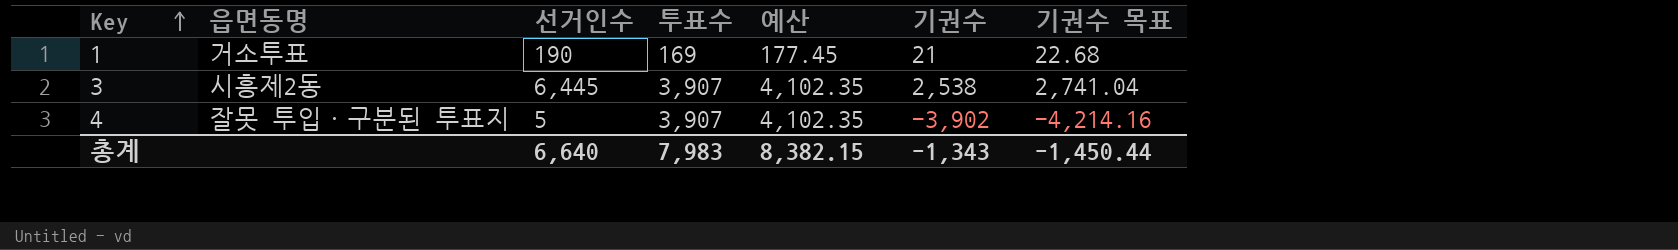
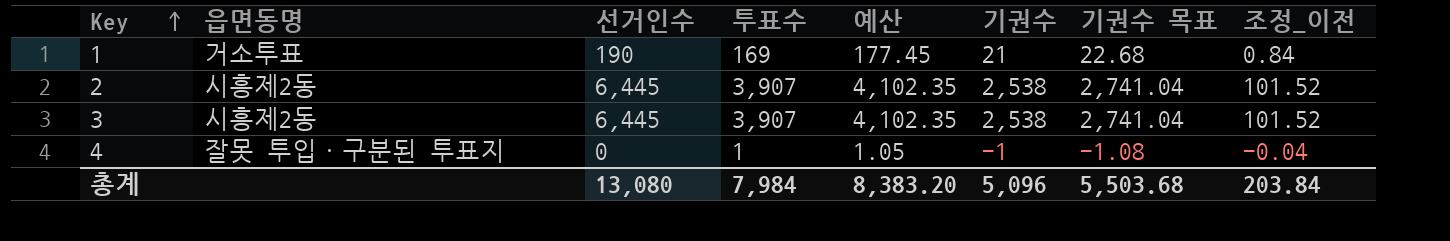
column 조정_이전 | formula: none -> [기권수] * 0.04
row 2: none -> 시흥제2동 | 6,445 | 3,907 | 4,102.35 | 2,538 | 2,741.04 | 101.52
4 | 선거인수: 5 -> 0
4 | 투표수: 3,907 -> 1
4 | 예산: 4,102.35 -> 1.05
4 | 기권수: -3,902 -> -1
4 | 기권수 목표: -4,214.16 -> -1.08
총계 | 선거인수: 6,640 -> 13,080
총계 | 투표수: 7,983 -> 7,984
총계 | 예산: 8,382.15 -> 8,383.20
총계 | 기권수: -1,343 -> 5,096
총계 | 기권수 목표: -1,450.44 -> 5,503.68

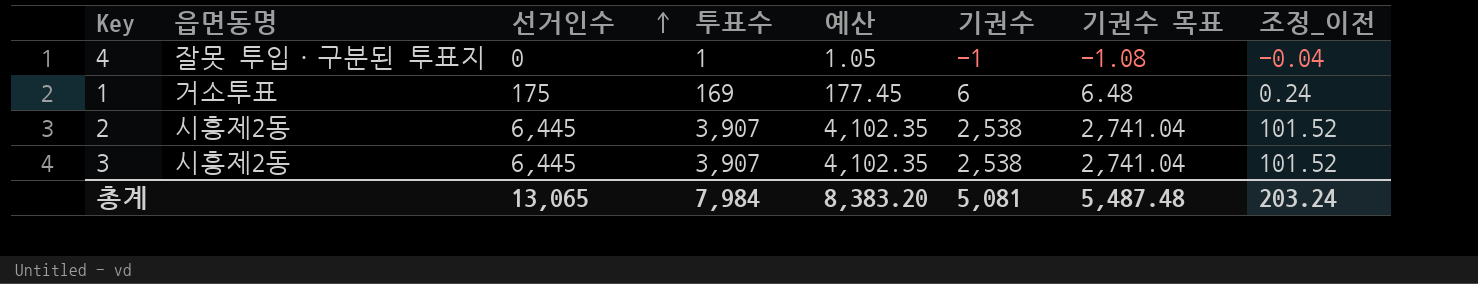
row order: Key ascending -> 선거인수 ascending
1 | 선거인수: 190 -> 175
1 | 기권수: 21 -> 6
1 | 기권수 목표: 22.68 -> 6.48
1 | 조정_이전: 0.84 -> 0.24
총계 | 선거인수: 13,080 -> 13,065
총계 | 기권수: 5,096 -> 5,081
총계 | 기권수 목표: 5,503.68 -> 5,487.48
총계 | 조정_이전: 203.84 -> 203.24

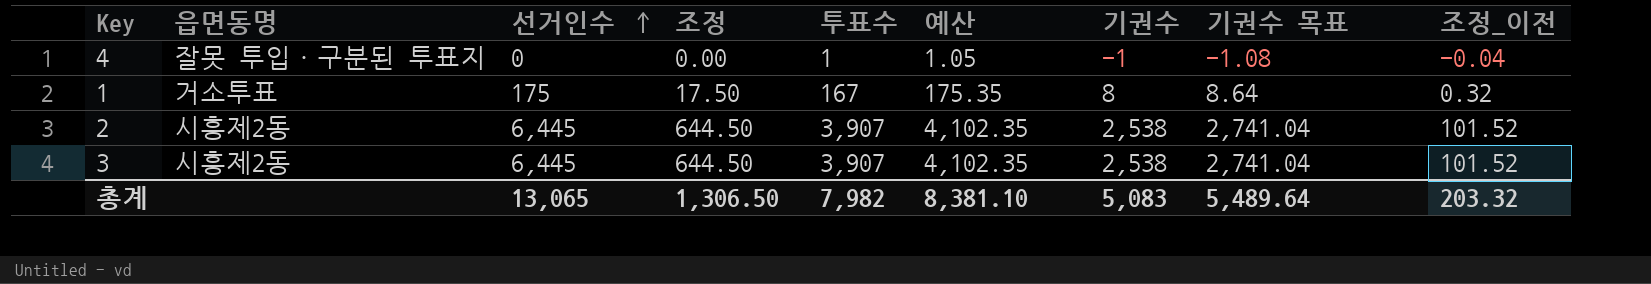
column 조정 | formula: none -> [선거인수] * 0.1
1 | 투표수: 169 -> 167
1 | 예산: 177.45 -> 175.35
1 | 기권수: 6 -> 8
1 | 기권수 목표: 6.48 -> 8.64
1 | 조정_이전: 0.24 -> 0.32
총계 | 투표수: 7,984 -> 7,982
총계 | 예산: 8,383.20 -> 8,381.10
총계 | 기권수: 5,081 -> 5,083
총계 | 기권수 목표: 5,487.48 -> 5,489.64
총계 | 조정_이전: 203.24 -> 203.32

